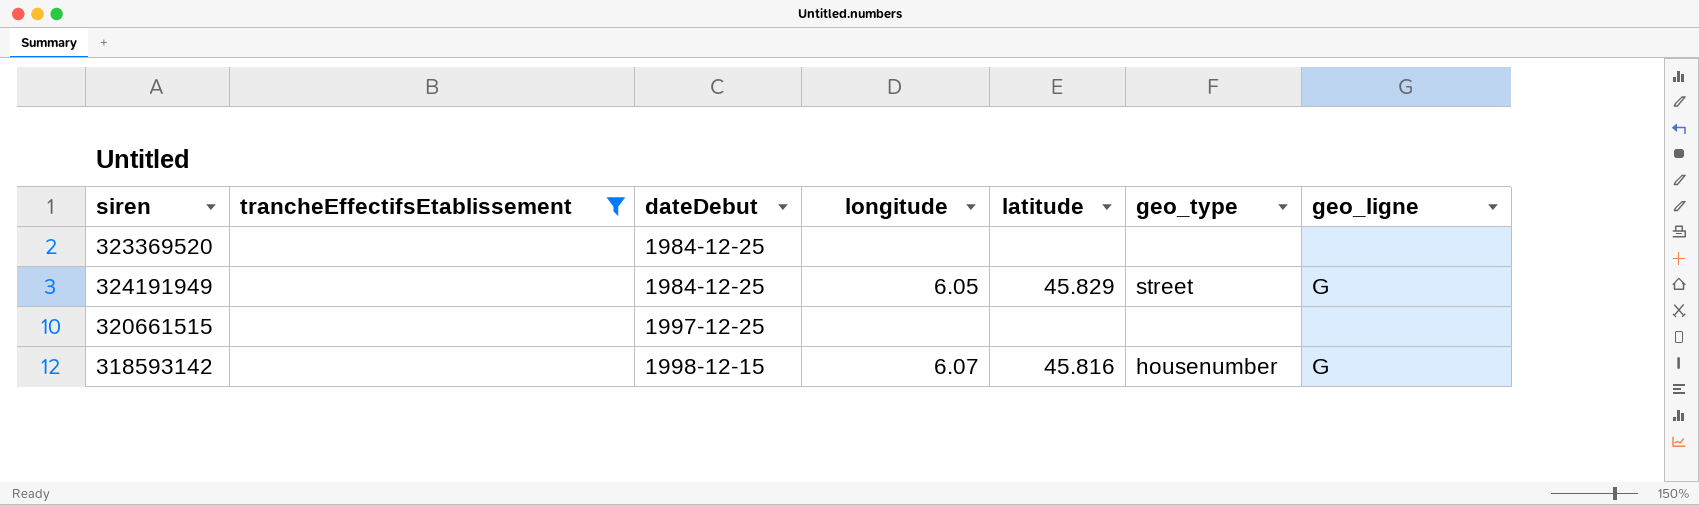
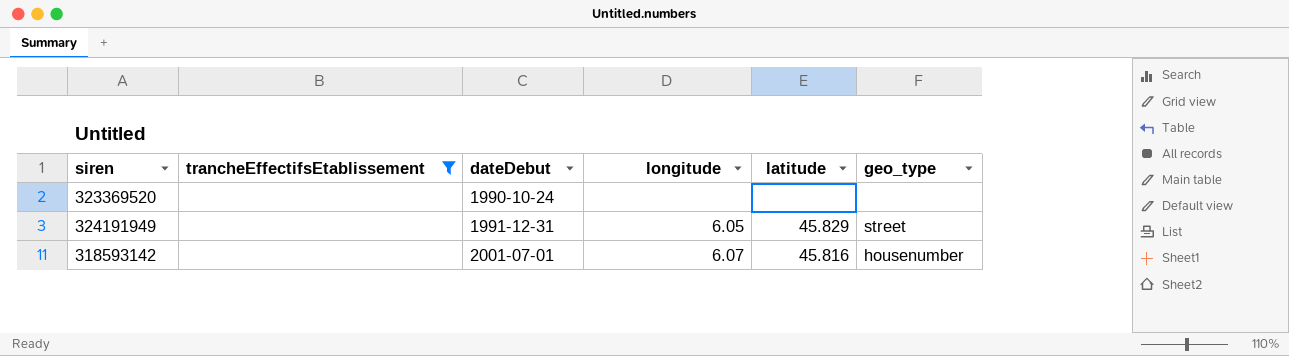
column geo_ligne | position: 7 -> none
row 320661515: none | 1997-12-25 | none | none | none | none -> none
323369520 | dateDebut: 1984-12-25 -> 1990-10-24
324191949 | dateDebut: 1984-12-25 -> 1991-12-31
318593142 | dateDebut: 1998-12-15 -> 2001-07-01

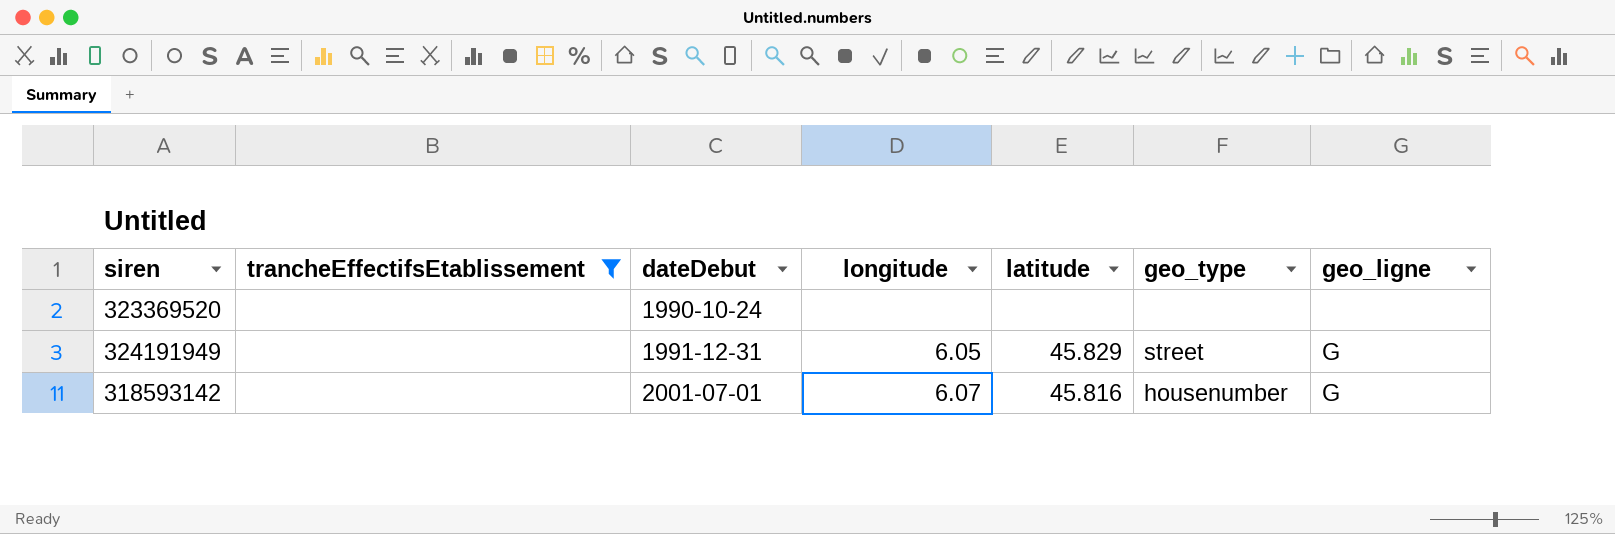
column geo_ligne | position: none -> 7

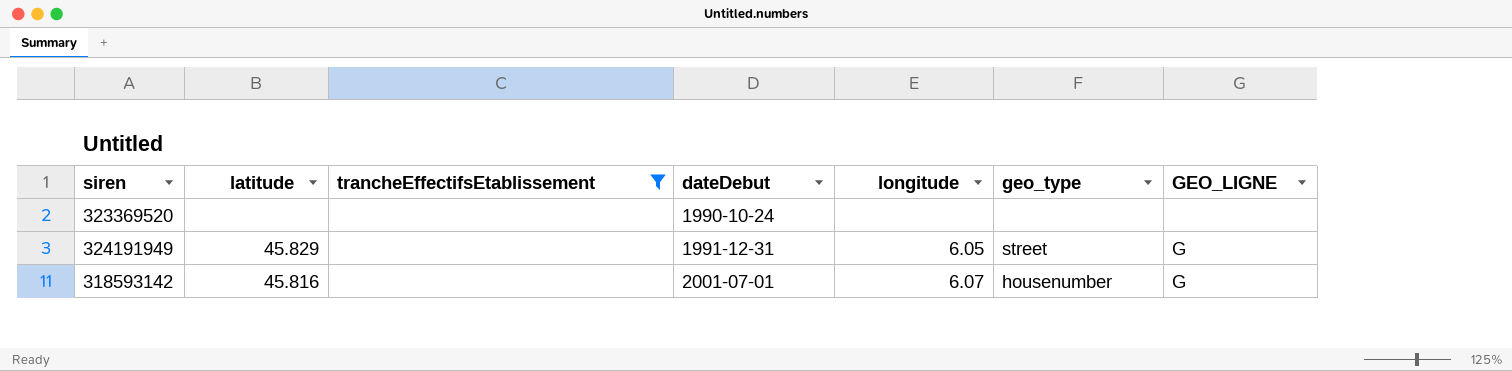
column latitude | position: 5 -> 2
column name: geo_ligne -> GEO_LIGNE

